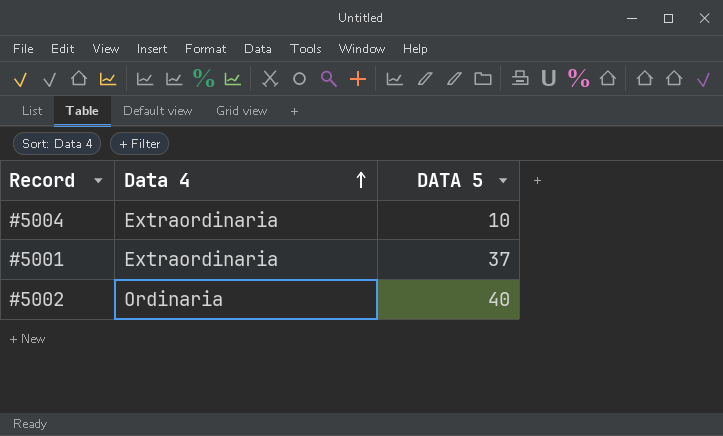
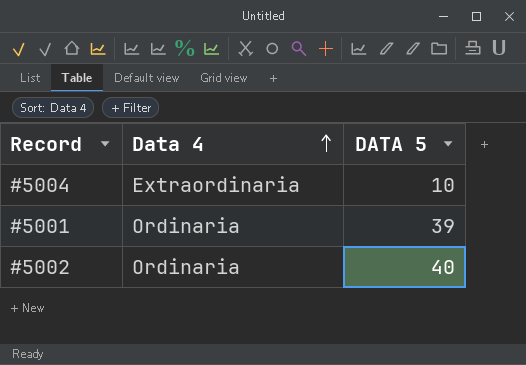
#5001 | Data 4: Extraordinaria -> Ordinaria
#5001 | DATA 5: 37 -> 39

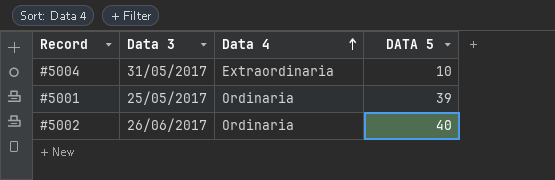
column Data 3 | position: none -> 2

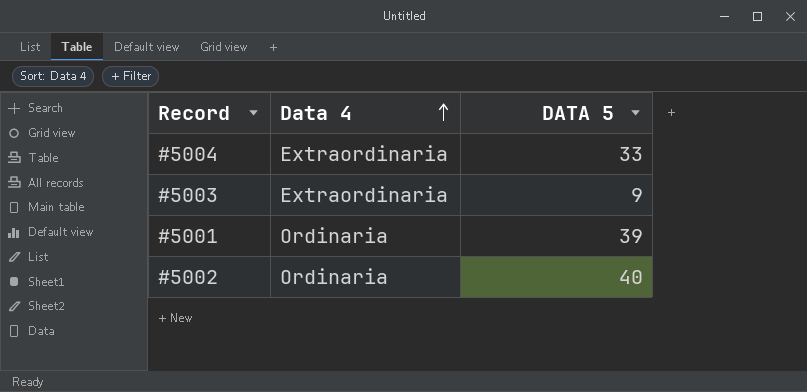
column Data 3 | position: 2 -> none
#5004 | DATA 5: 10 -> 33
row #5003: none -> Extraordinaria | 9

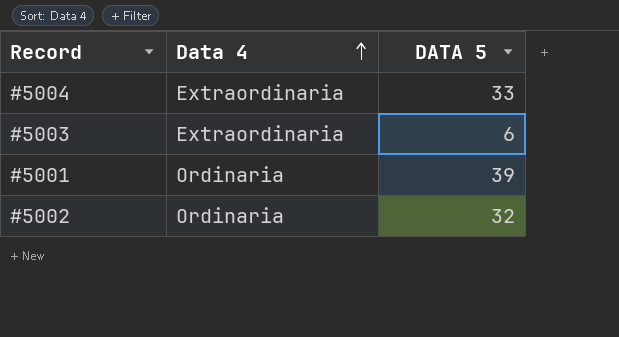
#5003 | DATA 5: 9 -> 6
#5002 | DATA 5: 40 -> 32

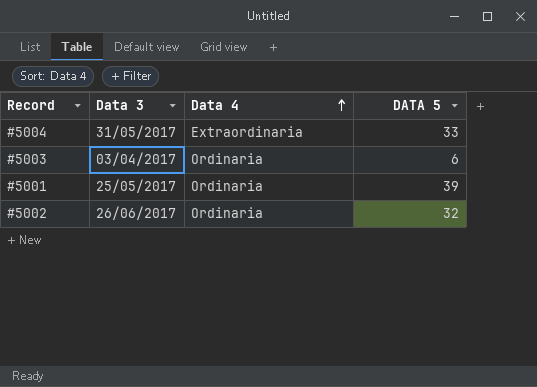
column Data 3 | position: none -> 2
#5003 | Data 4: Extraordinaria -> Ordinaria

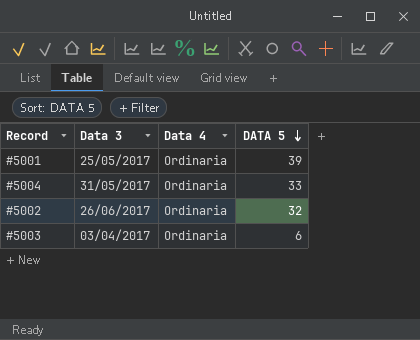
row order: Data 4 ascending -> DATA 5 descending
#5004 | Data 4: Extraordinaria -> Ordinaria

